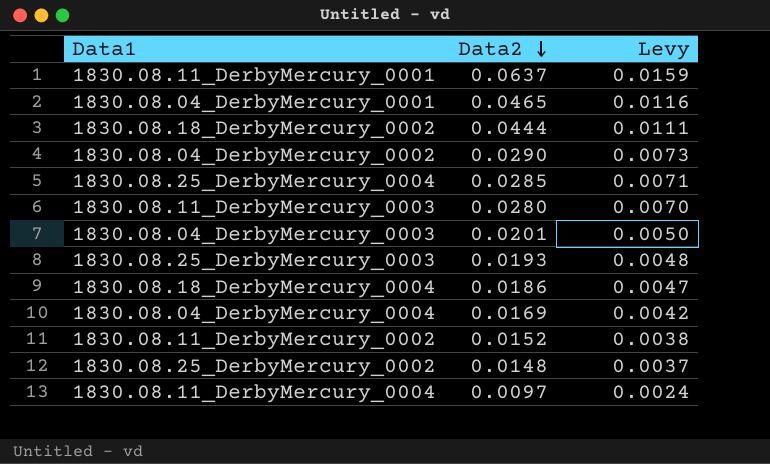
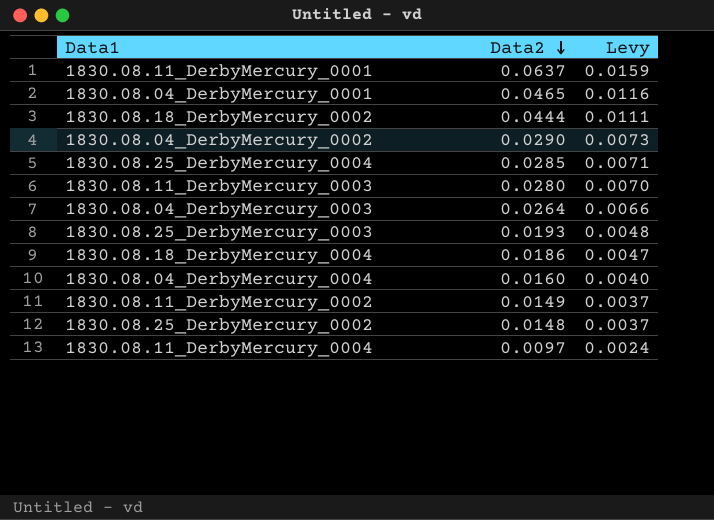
1830.08.04_DerbyMercury_0003 | Data2: 0.0201 -> 0.0264
1830.08.04_DerbyMercury_0003 | Levy: 0.0050 -> 0.0066
1830.08.04_DerbyMercury_0004 | Data2: 0.0169 -> 0.0160
1830.08.04_DerbyMercury_0004 | Levy: 0.0042 -> 0.0040
1830.08.11_DerbyMercury_0002 | Data2: 0.0152 -> 0.0149
1830.08.11_DerbyMercury_0002 | Levy: 0.0038 -> 0.0037

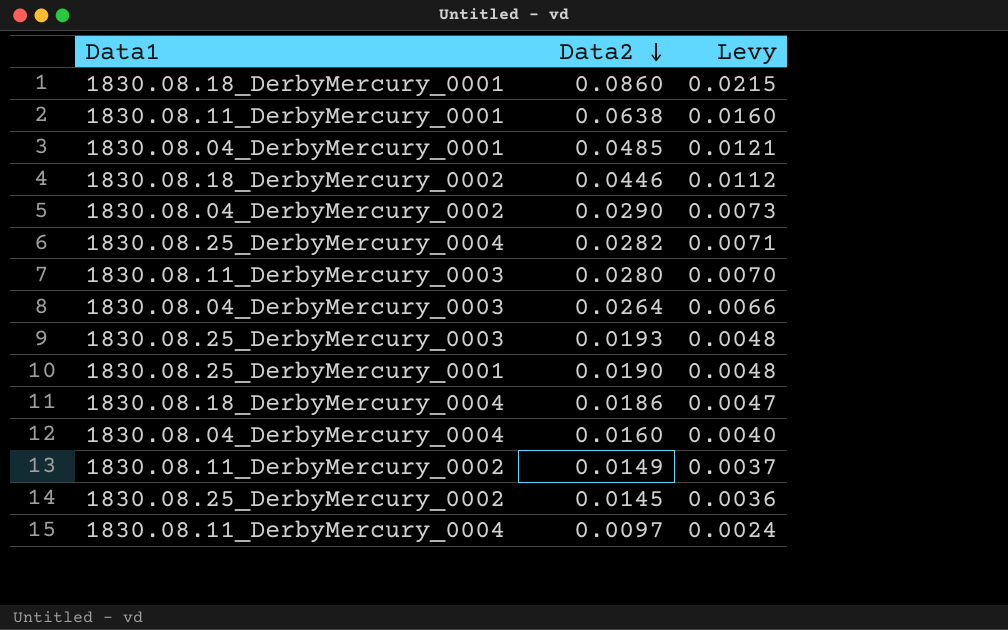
row 1830.08.18_DerbyMercury_0001: none -> 0.0860 | 0.0215
1830.08.11_DerbyMercury_0001 | Data2: 0.0637 -> 0.0638
1830.08.11_DerbyMercury_0001 | Levy: 0.0159 -> 0.0160
1830.08.04_DerbyMercury_0001 | Data2: 0.0465 -> 0.0485
1830.08.04_DerbyMercury_0001 | Levy: 0.0116 -> 0.0121
1830.08.18_DerbyMercury_0002 | Data2: 0.0444 -> 0.0446
1830.08.18_DerbyMercury_0002 | Levy: 0.0111 -> 0.0112
1830.08.25_DerbyMercury_0004 | Data2: 0.0285 -> 0.0282
row 1830.08.25_DerbyMercury_0001: none -> 0.0190 | 0.0048
1830.08.25_DerbyMercury_0002 | Data2: 0.0148 -> 0.0145
1830.08.25_DerbyMercury_0002 | Levy: 0.0037 -> 0.0036

